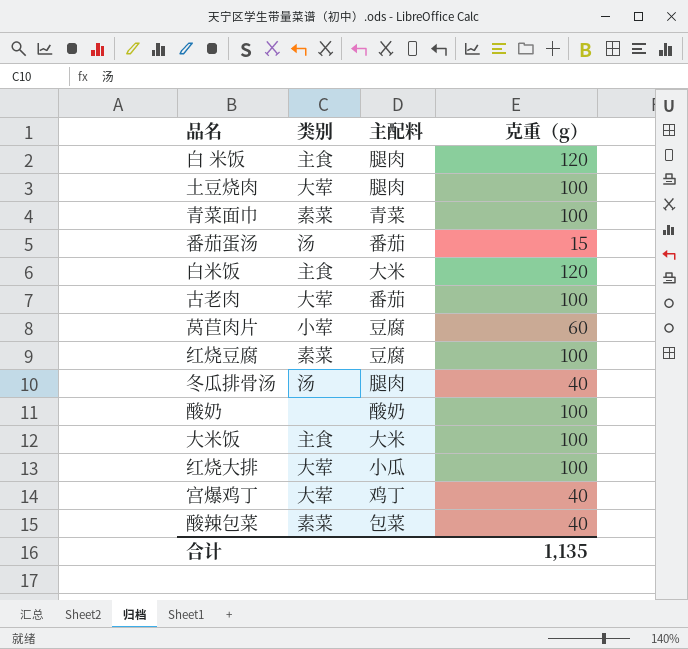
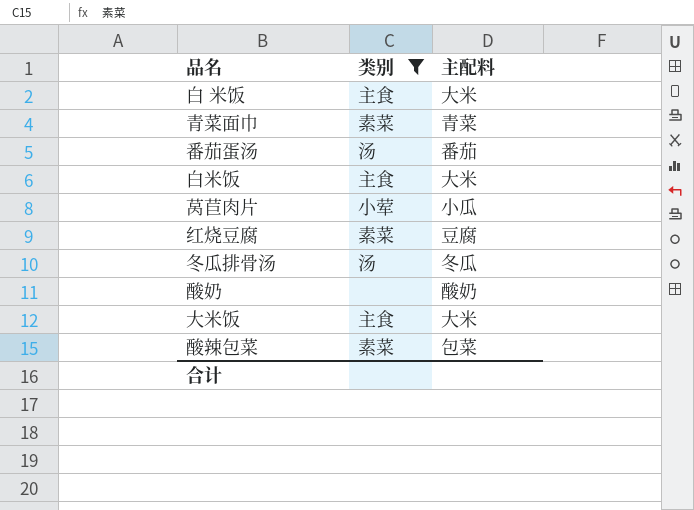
filter: none -> 类别 != 大荤
column 克重（g） | position: 4 -> none
白 米饭 | 主配料: 腿肉 -> 大米
莴苣肉片 | 主配料: 豆腐 -> 小瓜
冬瓜排骨汤 | 主配料: 腿肉 -> 冬瓜

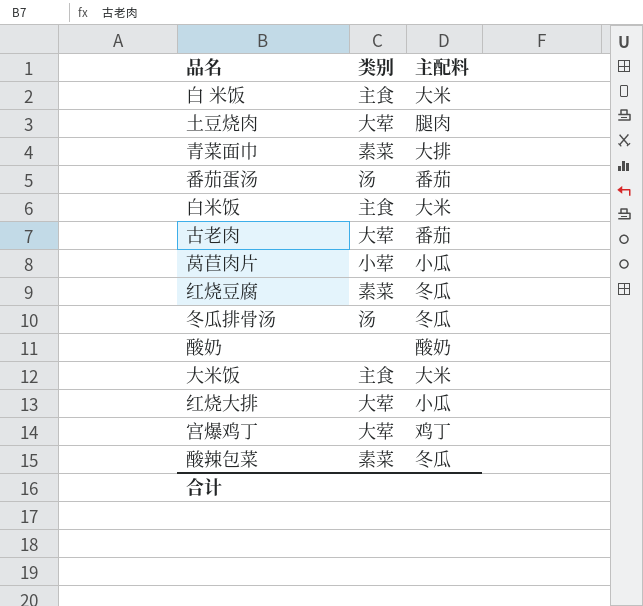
filter: 类别 != 大荤 -> none
青菜面巾 | 主配料: 青菜 -> 大排
红烧豆腐 | 主配料: 豆腐 -> 冬瓜
酸辣包菜 | 主配料: 包菜 -> 冬瓜

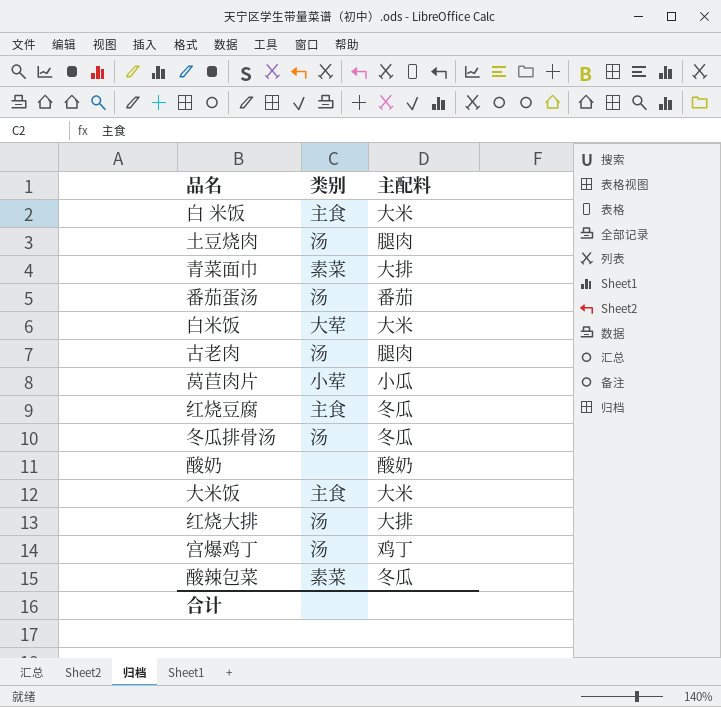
土豆烧肉 | 类别: 大荤 -> 汤
白米饭 | 类别: 主食 -> 大荤
古老肉 | 类别: 大荤 -> 汤
古老肉 | 主配料: 番茄 -> 腿肉
红烧豆腐 | 类别: 素菜 -> 主食
红烧大排 | 类别: 大荤 -> 汤
红烧大排 | 主配料: 小瓜 -> 大排
宫爆鸡丁 | 类别: 大荤 -> 汤

